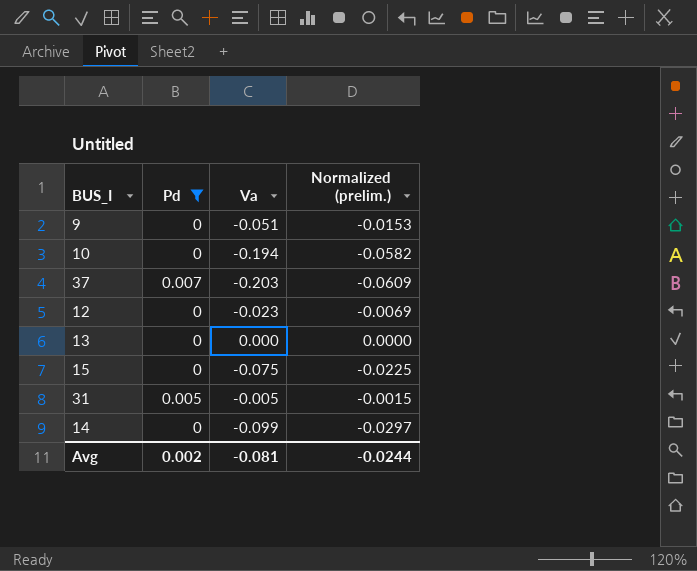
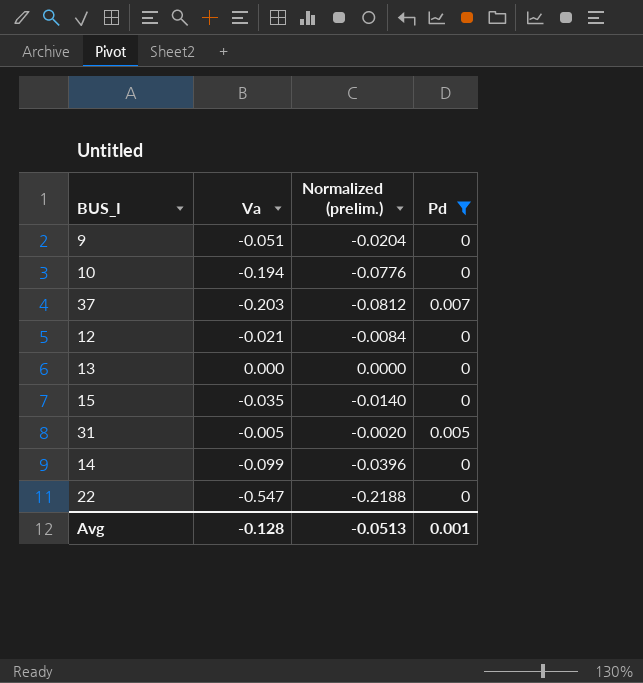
column Normalized (prelim.) | formula: [Va] * 0.3 -> [Va] * 0.4
column Pd | position: 2 -> 4
12 | Va: -0.023 -> -0.021
15 | Va: -0.075 -> -0.035
row 22: none -> -0.547 | -0.2188 | 0
Avg | Va: -0.081 -> -0.128
Avg | Normalized (prelim.): -0.0244 -> -0.0513
Avg | Pd: 0.002 -> 0.001

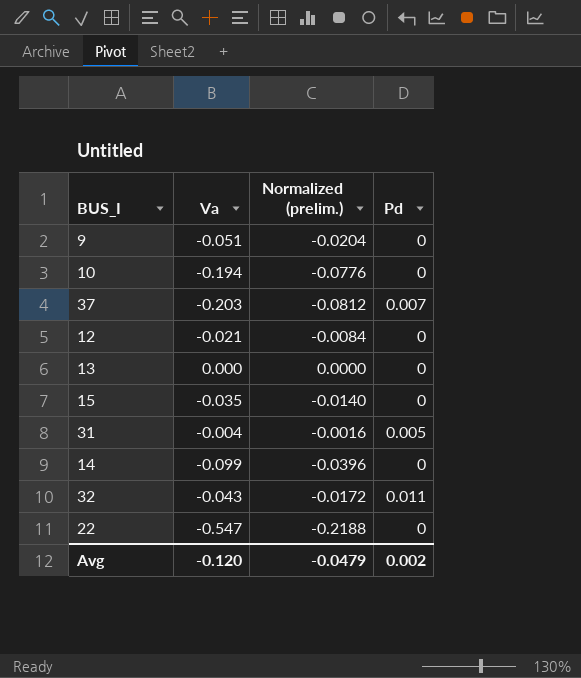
filter: Pd != 0.011 -> none
31 | Va: -0.005 -> -0.004
31 | Normalized (prelim.): -0.0020 -> -0.0016
Avg | Va: -0.128 -> -0.120
Avg | Normalized (prelim.): -0.0513 -> -0.0479
Avg | Pd: 0.001 -> 0.002

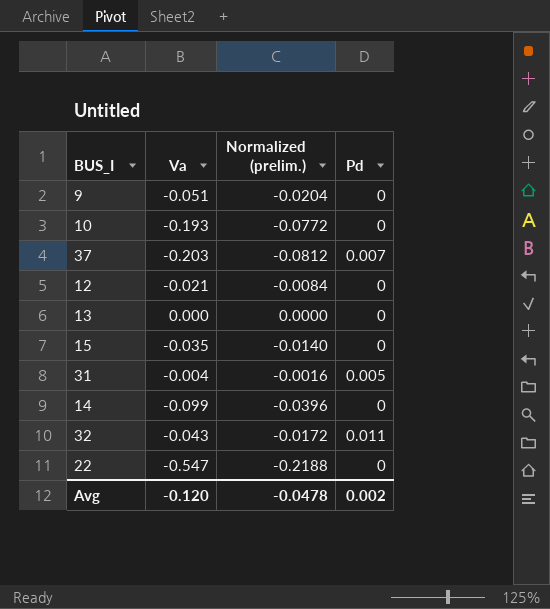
10 | Va: -0.194 -> -0.193
10 | Normalized (prelim.): -0.0776 -> -0.0772
Avg | Normalized (prelim.): -0.0479 -> -0.0478

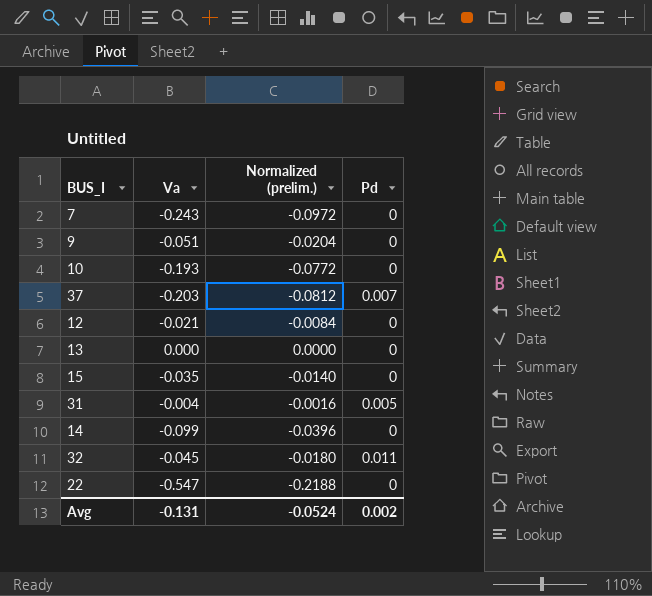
row 7: none -> -0.243 | -0.0972 | 0
32 | Va: -0.043 -> -0.045
32 | Normalized (prelim.): -0.0172 -> -0.0180
Avg | Va: -0.120 -> -0.131
Avg | Normalized (prelim.): -0.0478 -> -0.0524

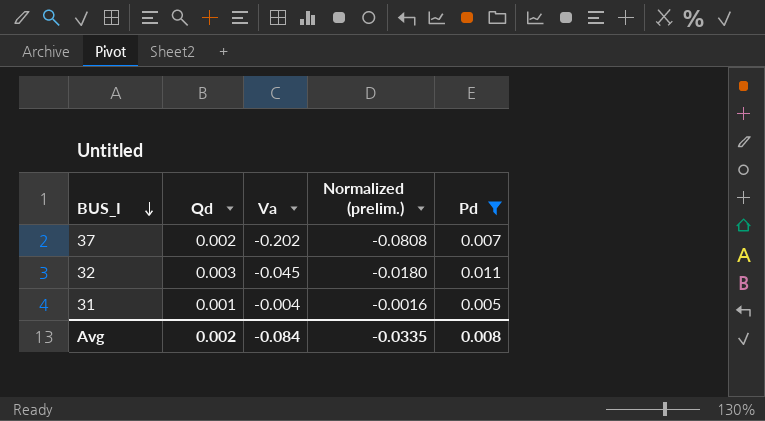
filter: none -> Pd != 0
row order: none -> BUS_I descending
column Qd | position: none -> 2
37 | Va: -0.203 -> -0.202
37 | Normalized (prelim.): -0.0812 -> -0.0808
Avg | Va: -0.131 -> -0.084
Avg | Normalized (prelim.): -0.0524 -> -0.0335
Avg | Pd: 0.002 -> 0.008

